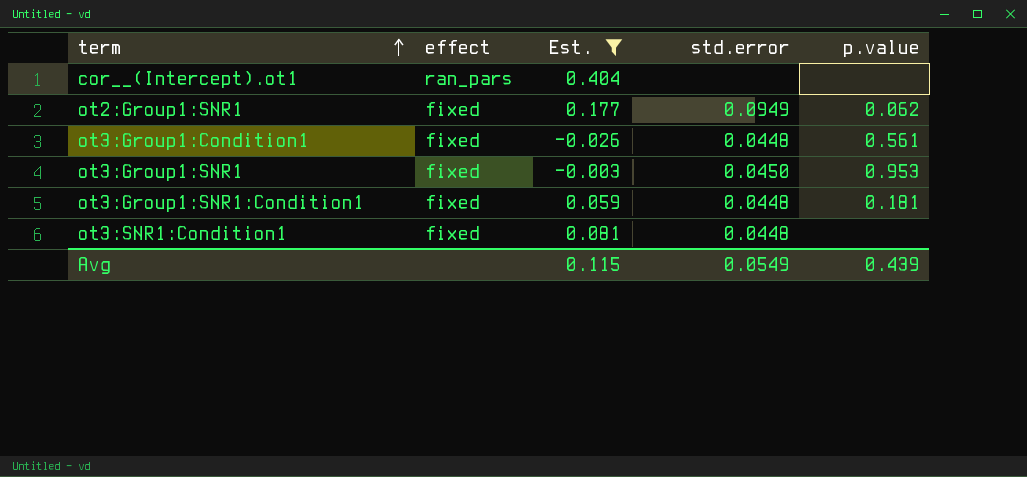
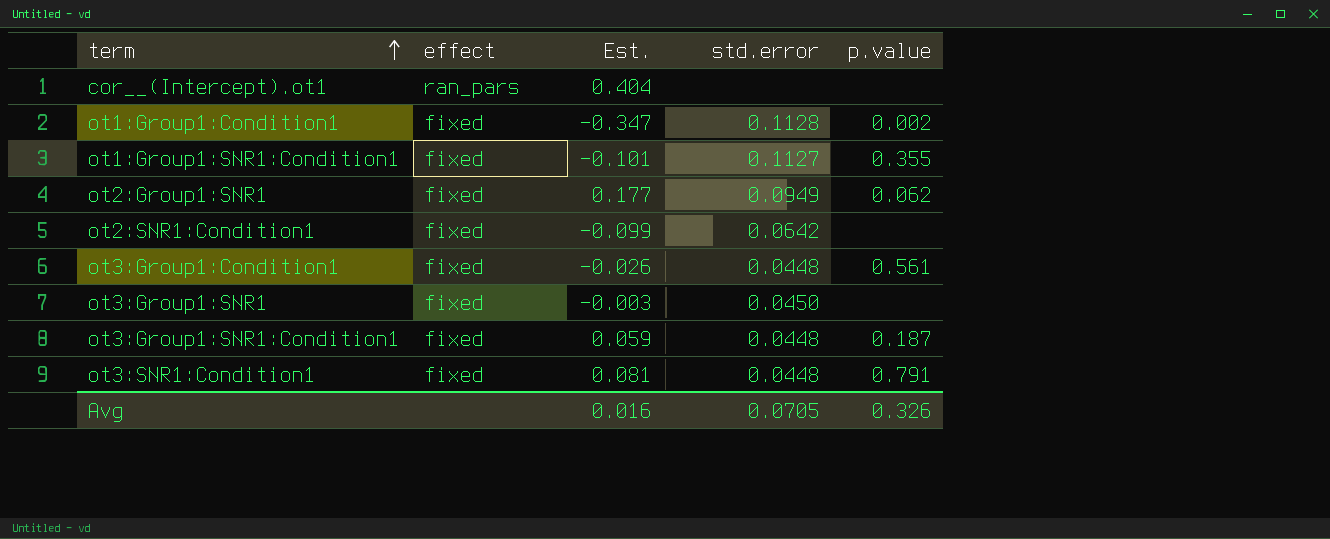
filter: Est. >= -0.026 -> none
ot3:Group1:SNR1 | p.value: 0.953 -> none
ot3:Group1:SNR1:Condition1 | p.value: 0.181 -> 0.187
ot3:SNR1:Condition1 | p.value: none -> 0.791
Avg | Est.: 0.115 -> 0.016
Avg | std.error: 0.0549 -> 0.0705
Avg | p.value: 0.439 -> 0.326

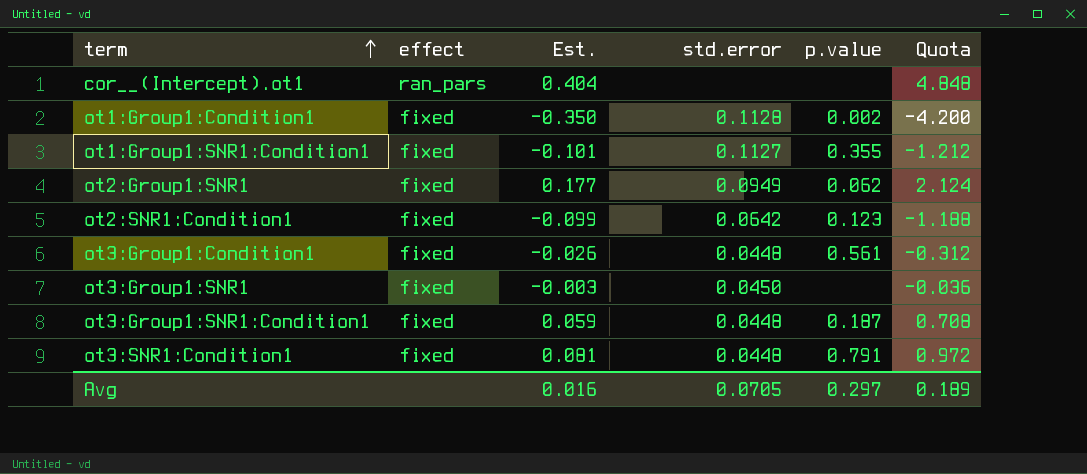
column Quota | formula: none -> [Est.] * 12
ot1:Group1:Condition1 | Est.: -0.347 -> -0.350
ot2:SNR1:Condition1 | p.value: none -> 0.123
Avg | p.value: 0.326 -> 0.297

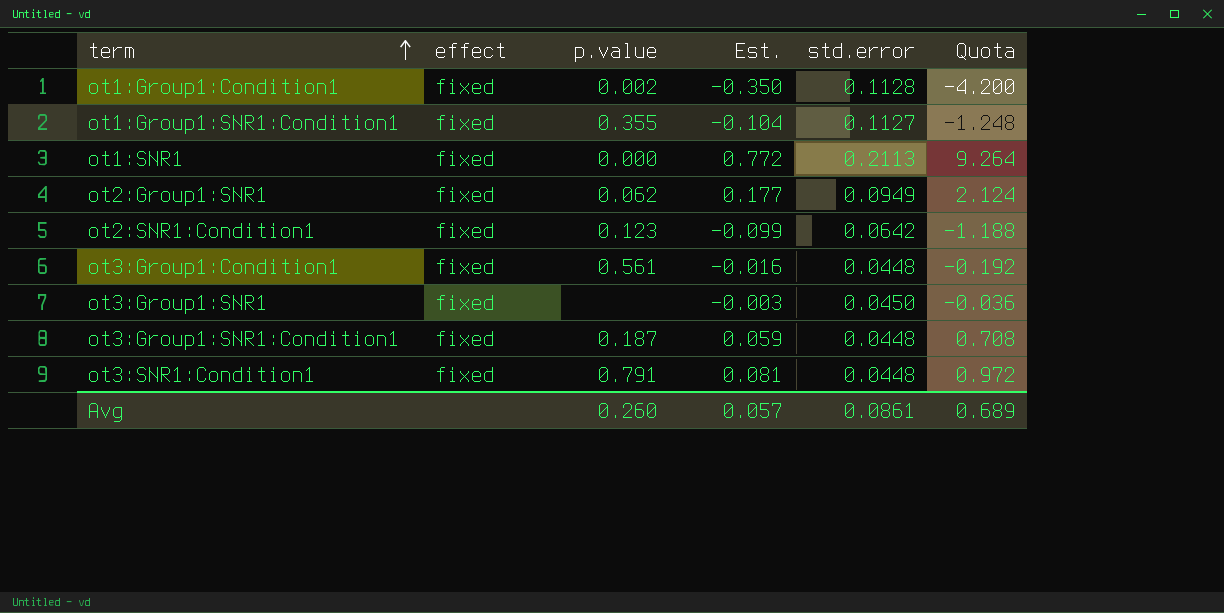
column p.value | position: 5 -> 3
row cor__(Intercept).ot1: ran_pars | 0.404 | none | none | 4.848 -> none
ot1:Group1:SNR1:Condition1 | Est.: -0.101 -> -0.104
ot1:Group1:SNR1:Condition1 | Quota: -1.212 -> -1.248
row ot1:SNR1: none -> fixed | 0.000 | 0.772 | 0.2113 | 9.264
ot3:Group1:Condition1 | Est.: -0.026 -> -0.016
ot3:Group1:Condition1 | Quota: -0.312 -> -0.192
Avg | p.value: 0.297 -> 0.260
Avg | Est.: 0.016 -> 0.057
Avg | std.error: 0.0705 -> 0.0861
Avg | Quota: 0.189 -> 0.689

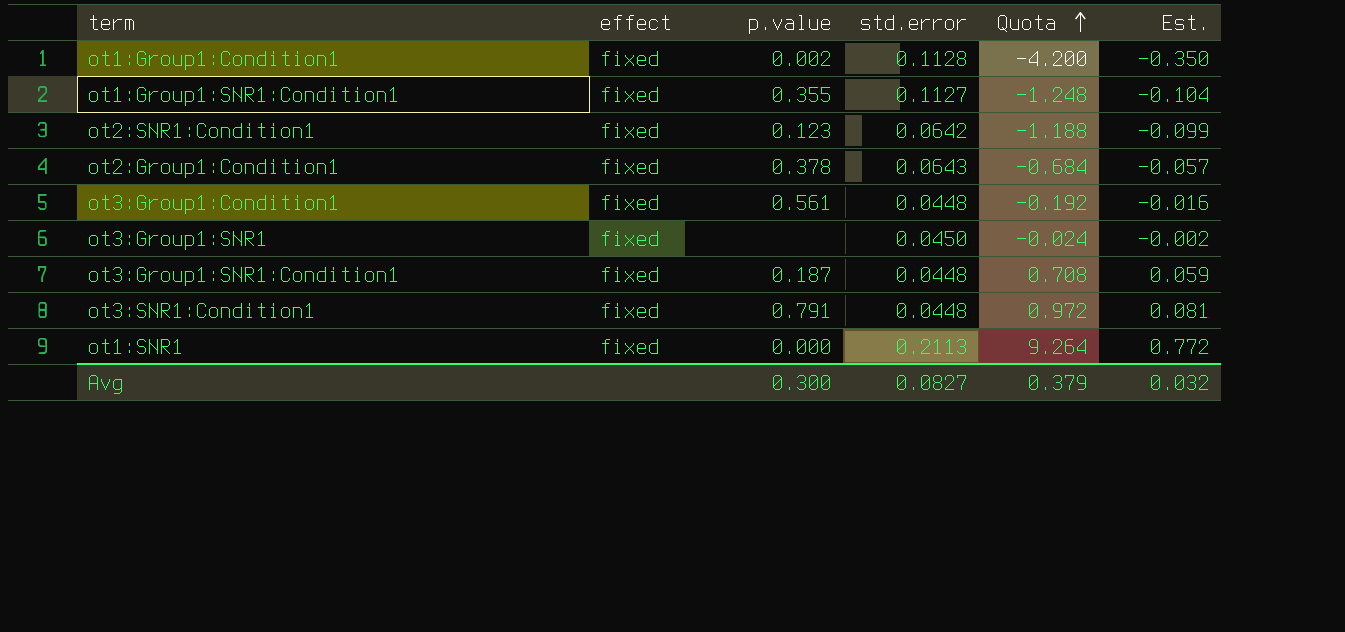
row order: term ascending -> Quota ascending
column Est. | position: 4 -> 6
row ot2:Group1:SNR1: fixed | 0.062 | 0.177 | 0.0949 | 2.124 -> none
row ot2:Group1:Condition1: none -> fixed | 0.378 | 0.0643 | -0.684 | -0.057
ot3:Group1:SNR1 | Quota: -0.036 -> -0.024
ot3:Group1:SNR1 | Est.: -0.003 -> -0.002
Avg | p.value: 0.260 -> 0.300
Avg | std.error: 0.0861 -> 0.0827
Avg | Quota: 0.689 -> 0.379
Avg | Est.: 0.057 -> 0.032

